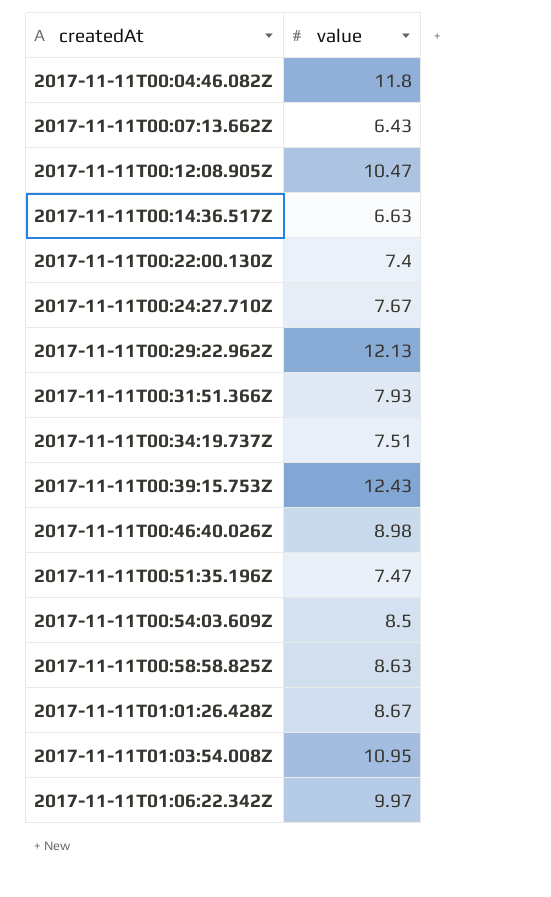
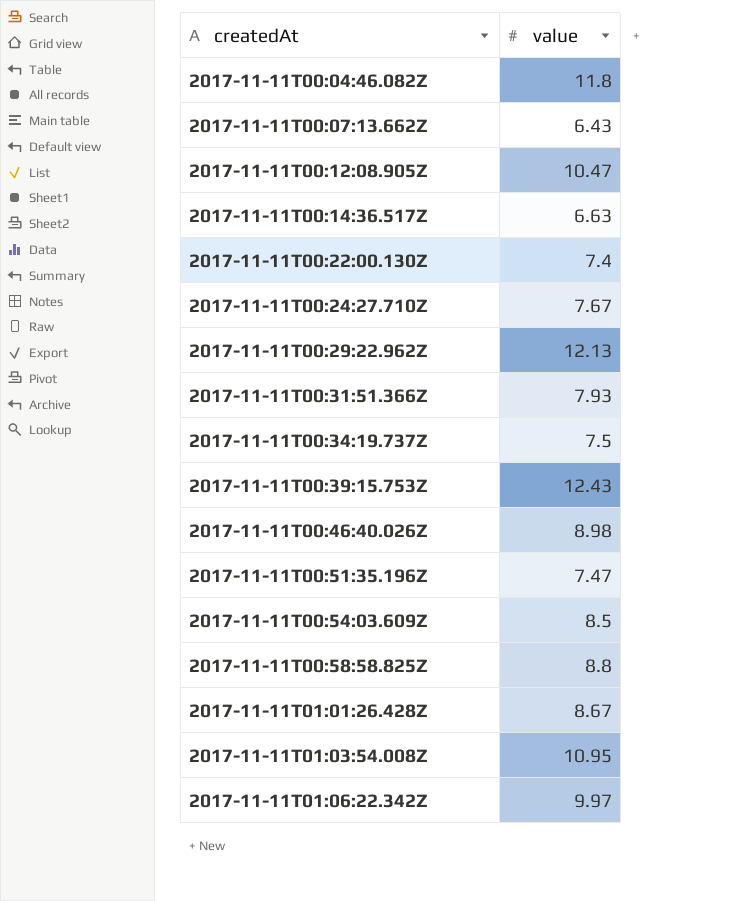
2017-11-11T00:34:19.737Z | value: 7.51 -> 7.5
2017-11-11T00:58:58.825Z | value: 8.63 -> 8.8

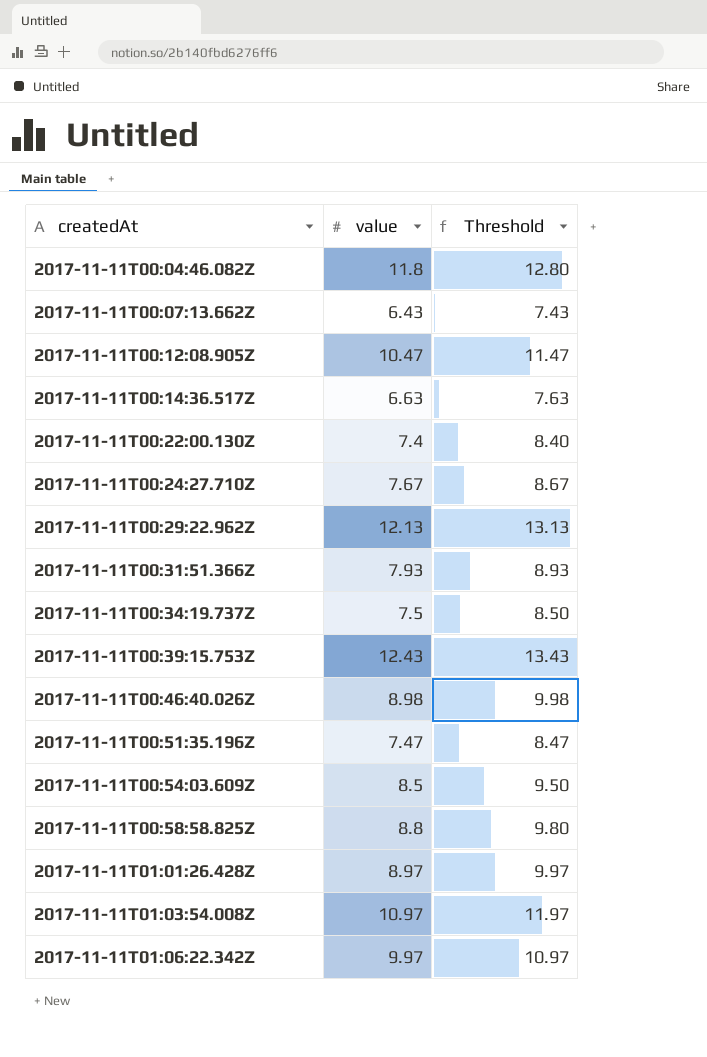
column Threshold | formula: none -> [value] + 1
2017-11-11T01:01:26.428Z | value: 8.67 -> 8.97
2017-11-11T01:03:54.008Z | value: 10.95 -> 10.97

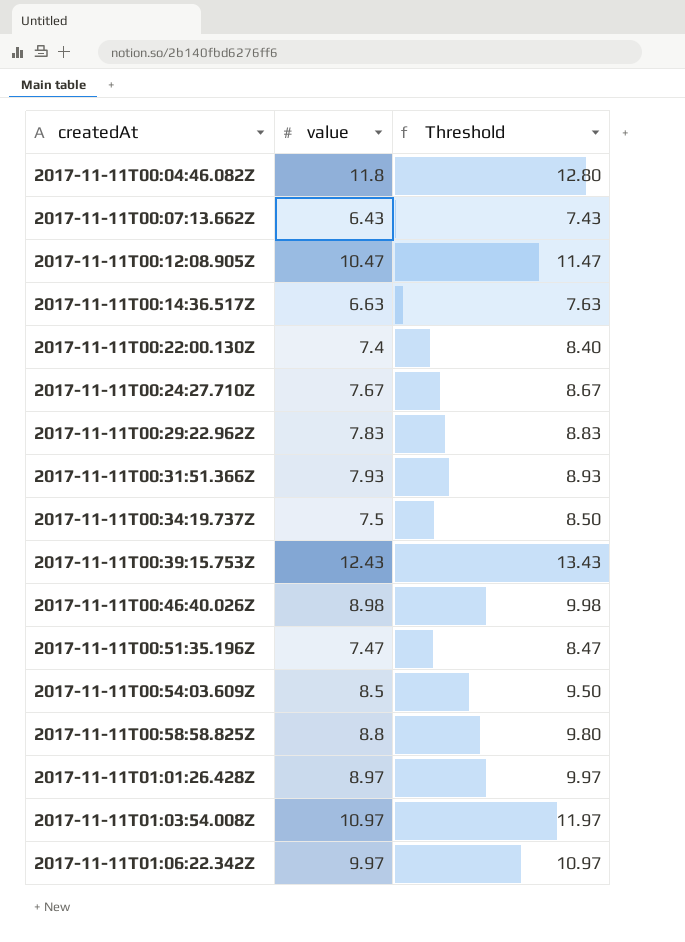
2017-11-11T00:29:22.962Z | value: 12.13 -> 7.83
2017-11-11T00:29:22.962Z | Threshold: 13.13 -> 8.83

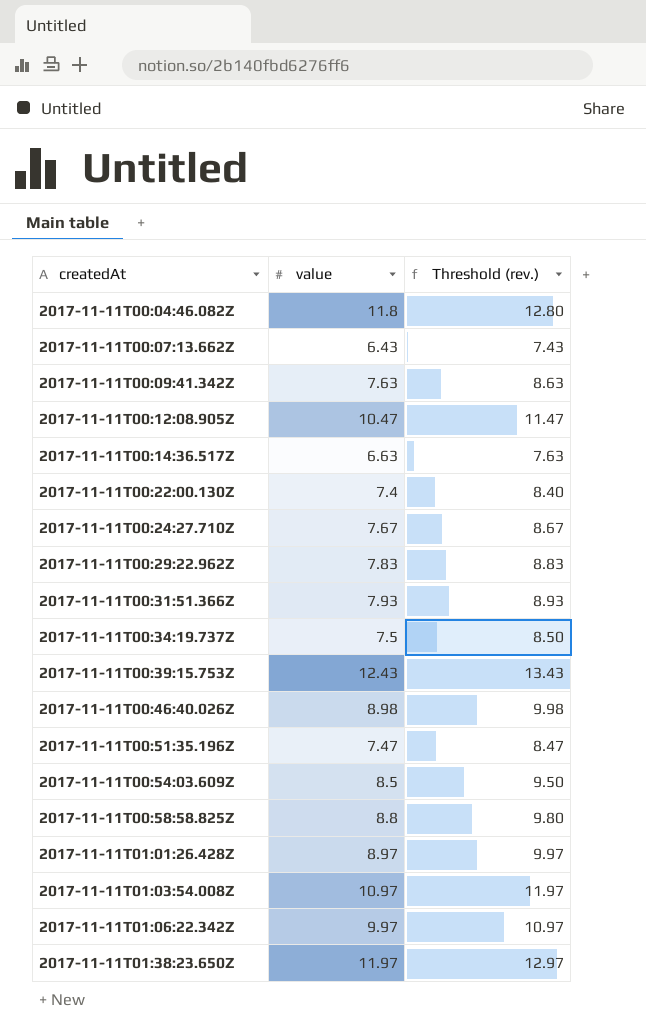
column name: Threshold -> Threshold (rev.)
row 2017-11-11T00:09:41.342Z: none -> 7.63 | 8.63
row 2017-11-11T01:38:23.650Z: none -> 11.97 | 12.97

